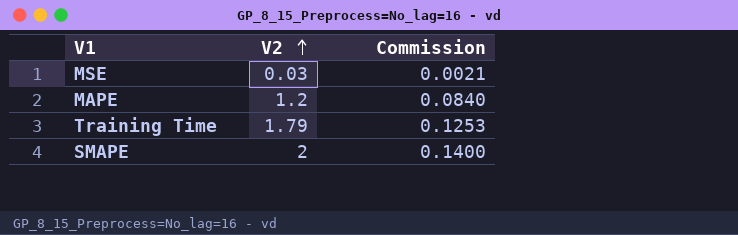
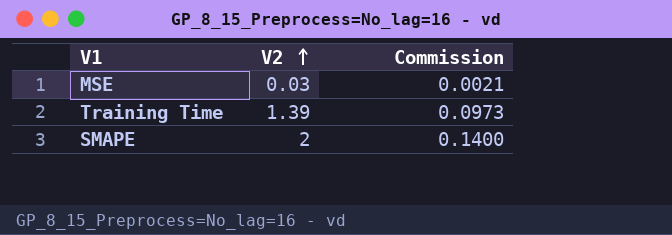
row MAPE: 1.2 | 0.0840 -> none
Training Time | V2: 1.79 -> 1.39
Training Time | Commission: 0.1253 -> 0.0973

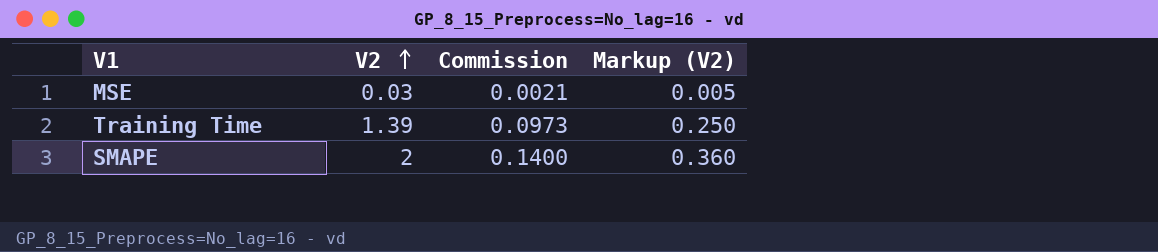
column Markup (V2) | formula: none -> [V2] * 0.18

